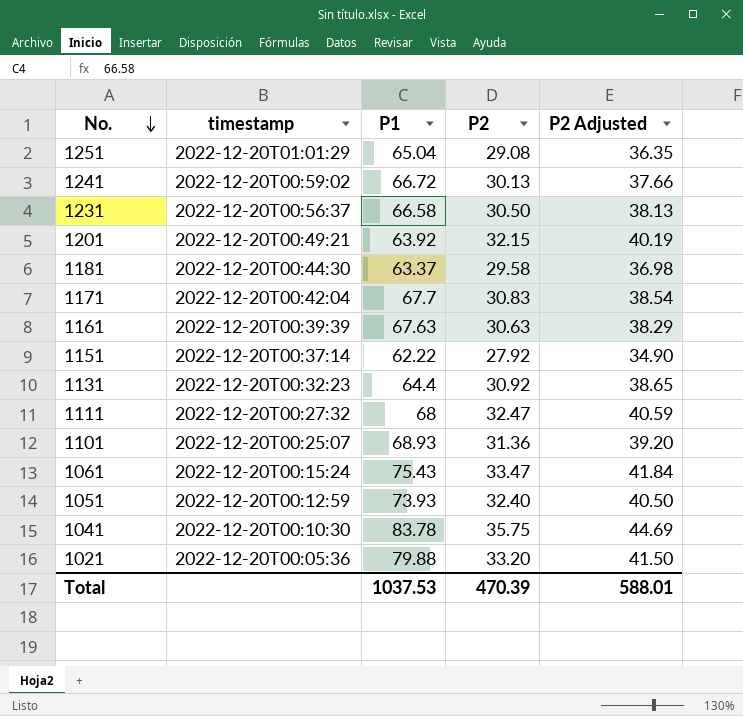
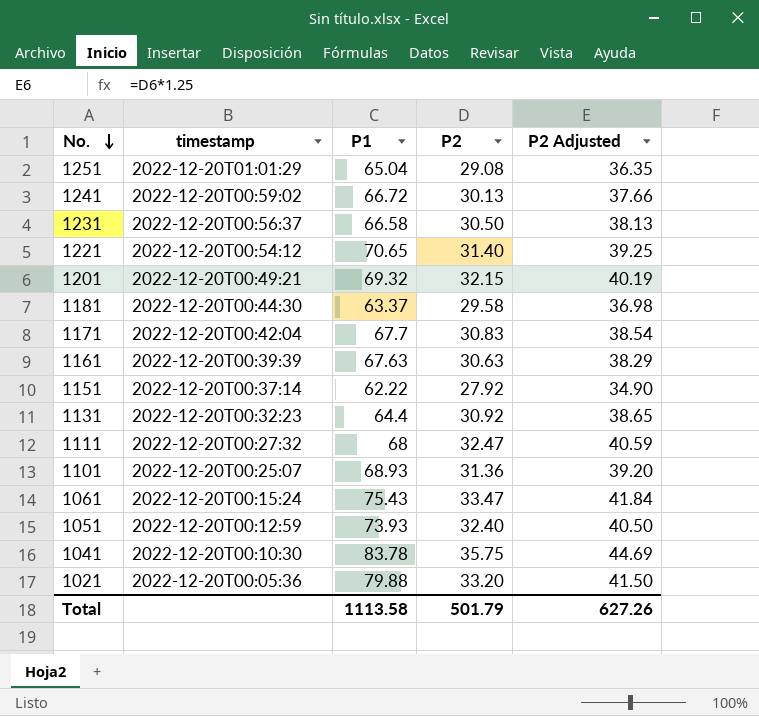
row 1221: none -> 2022-12-20T00:54:12 | 70.65 | 31.40 | 39.25
1201 | P1: 63.92 -> 69.32
Total | P1: 1037.53 -> 1113.58
Total | P2: 470.39 -> 501.79
Total | P2 Adjusted: 588.01 -> 627.26

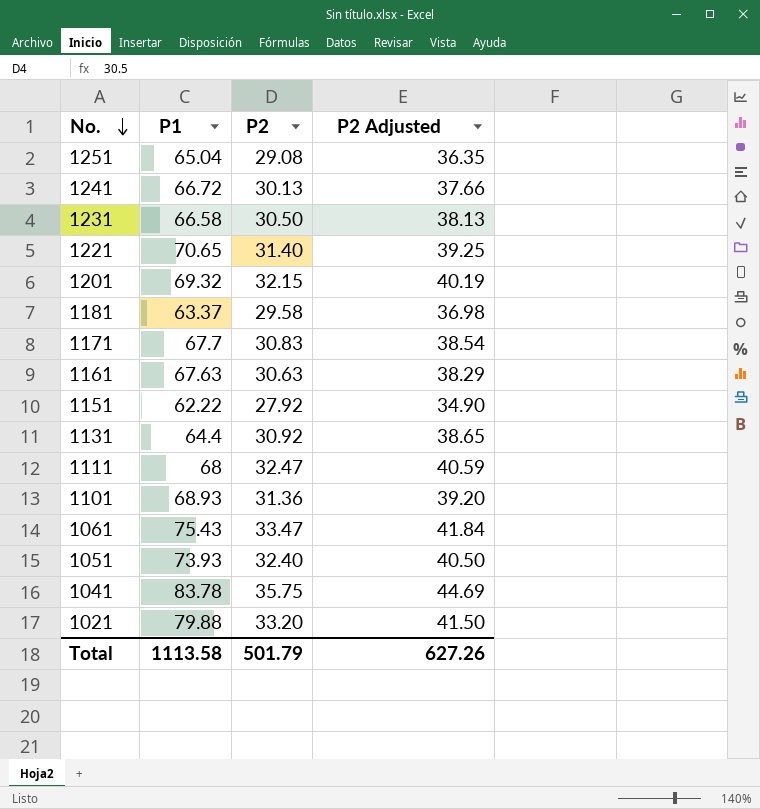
column timestamp | position: 2 -> none

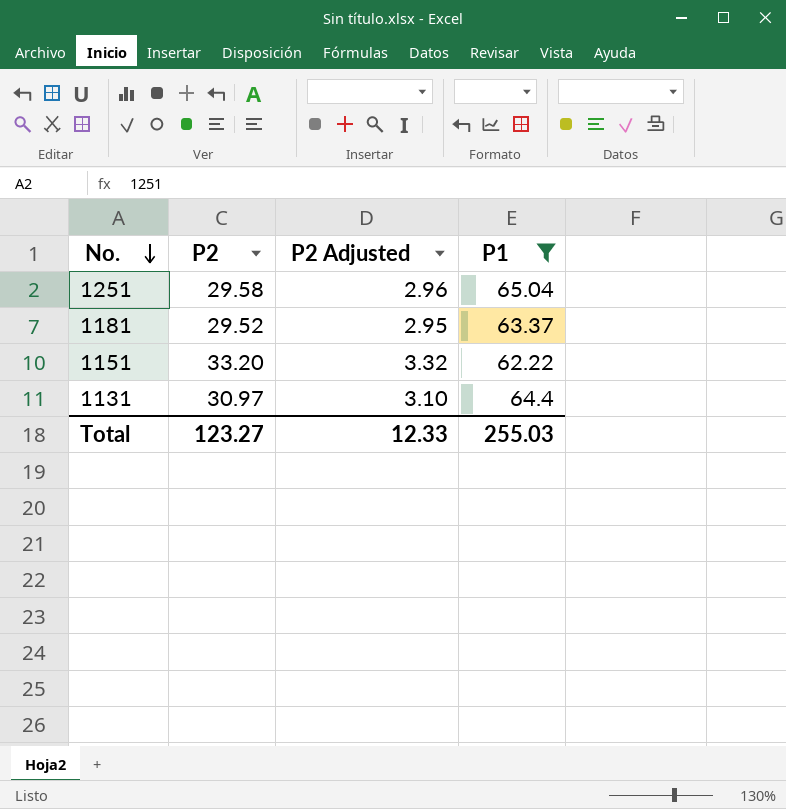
filter: none -> P1 <= 65.04
column P2 Adjusted | formula: [P2] * 1.25 -> [P2] * 0.1
column P1 | position: 2 -> 4
1251 | P2: 29.08 -> 29.58
1181 | P2: 29.58 -> 29.52
1151 | P2: 27.92 -> 33.20
1131 | P2: 30.92 -> 30.97
Total | P2: 501.79 -> 123.27
Total | P2 Adjusted: 627.26 -> 12.33
Total | P1: 1113.58 -> 255.03

